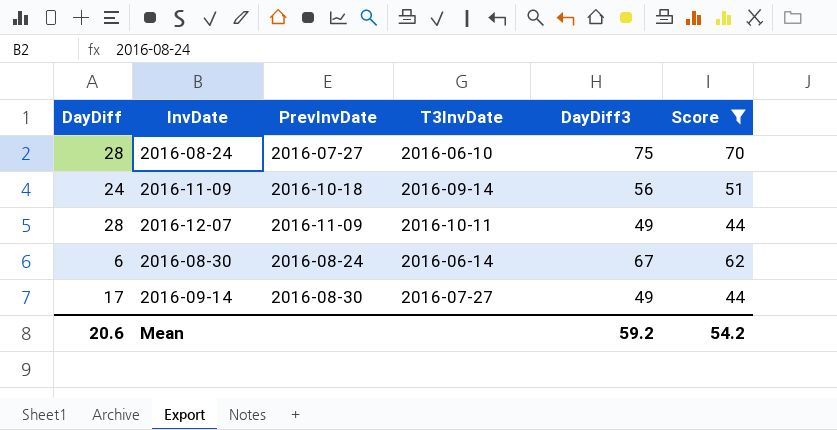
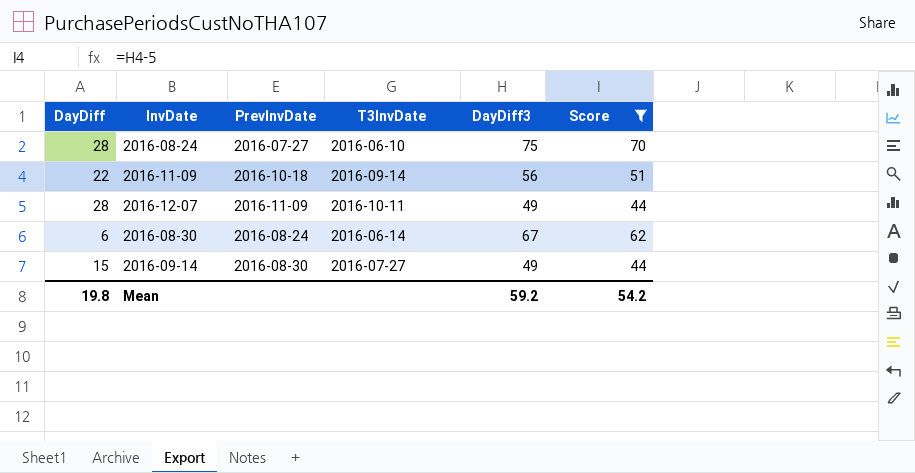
2016-11-09 | DayDiff: 24 -> 22
2016-09-14 | DayDiff: 17 -> 15
Mean | DayDiff: 20.6 -> 19.8

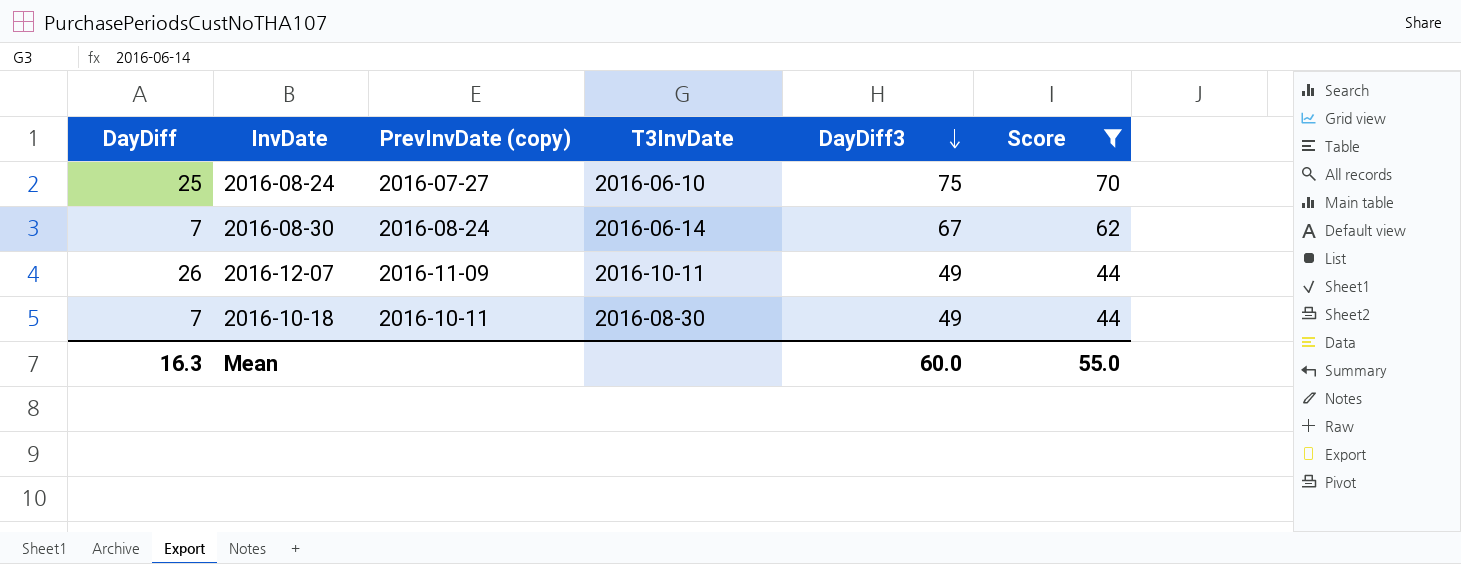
row order: none -> DayDiff3 descending
column name: PrevInvDate -> PrevInvDate (copy)
row 2016-11-09: 22 | 2016-10-18 | 2016-09-14 | 56 | 51 -> none
row 2016-09-14: 15 | 2016-08-30 | 2016-07-27 | 49 | 44 -> none
2016-08-24 | DayDiff: 28 -> 25
2016-08-30 | DayDiff: 6 -> 7
2016-12-07 | DayDiff: 28 -> 26
row 2016-10-18: none -> 7 | 2016-10-11 | 2016-08-30 | 49 | 44
Mean | DayDiff: 19.8 -> 16.3
Mean | DayDiff3: 59.2 -> 60.0
Mean | Score: 54.2 -> 55.0

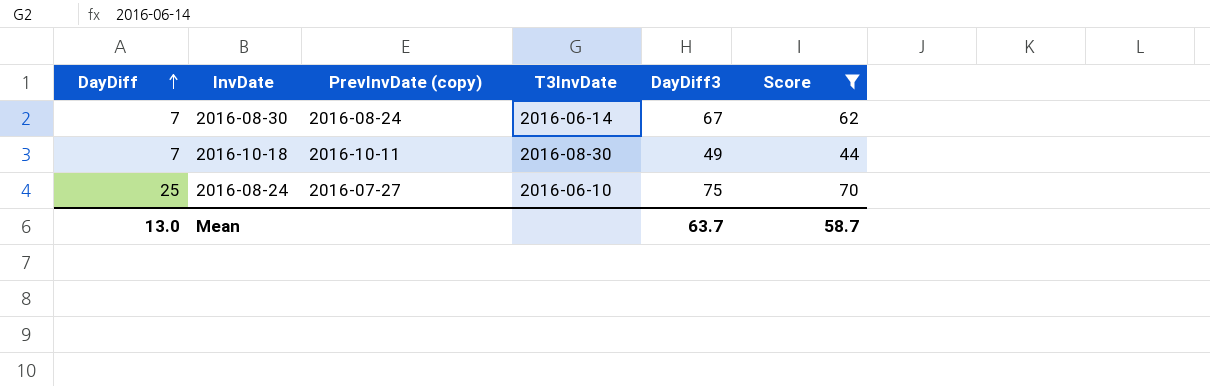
row order: DayDiff3 descending -> DayDiff ascending
row 2016-12-07: 26 | 2016-11-09 | 2016-10-11 | 49 | 44 -> none
Mean | DayDiff: 16.3 -> 13.0
Mean | DayDiff3: 60.0 -> 63.7
Mean | Score: 55.0 -> 58.7

